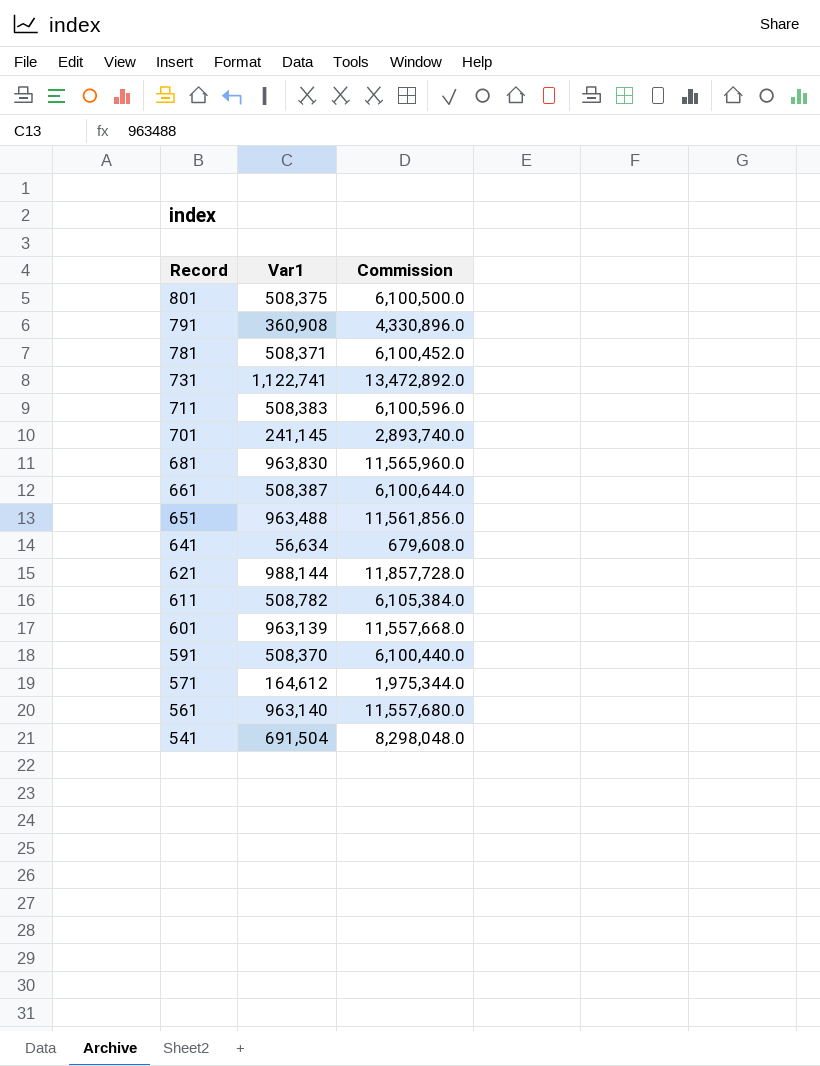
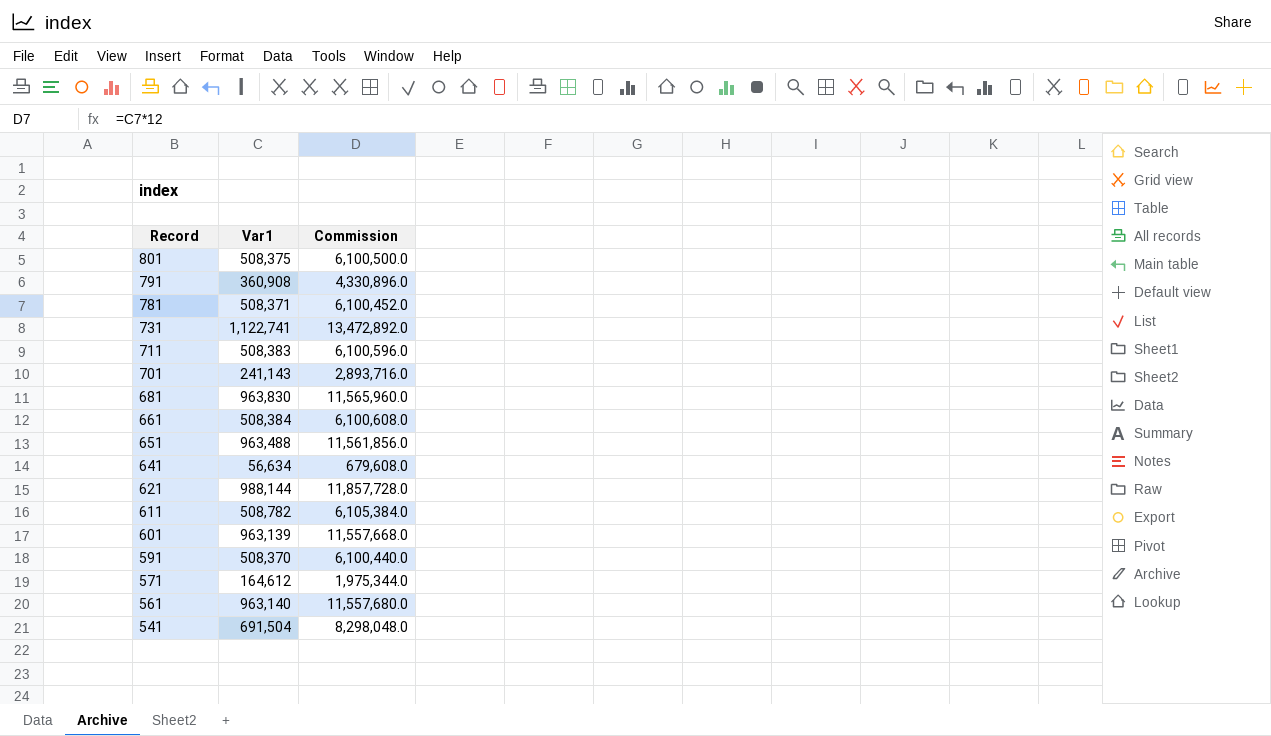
701 | Var1: 241,145 -> 241,143
701 | Commission: 2,893,740.0 -> 2,893,716.0
661 | Var1: 508,387 -> 508,384
661 | Commission: 6,100,644.0 -> 6,100,608.0

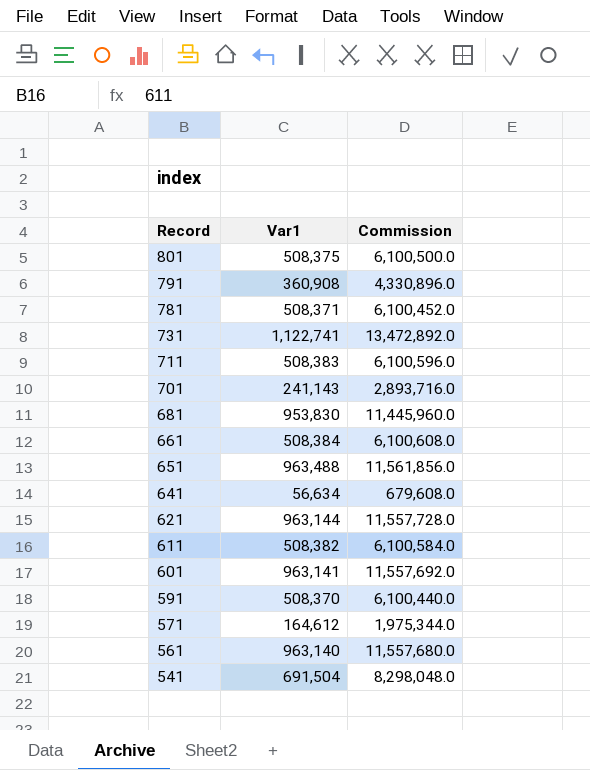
681 | Var1: 963,830 -> 953,830
681 | Commission: 11,565,960.0 -> 11,445,960.0
621 | Var1: 988,144 -> 963,144
621 | Commission: 11,857,728.0 -> 11,557,728.0
611 | Var1: 508,782 -> 508,382
611 | Commission: 6,105,384.0 -> 6,100,584.0
601 | Var1: 963,139 -> 963,141
601 | Commission: 11,557,668.0 -> 11,557,692.0

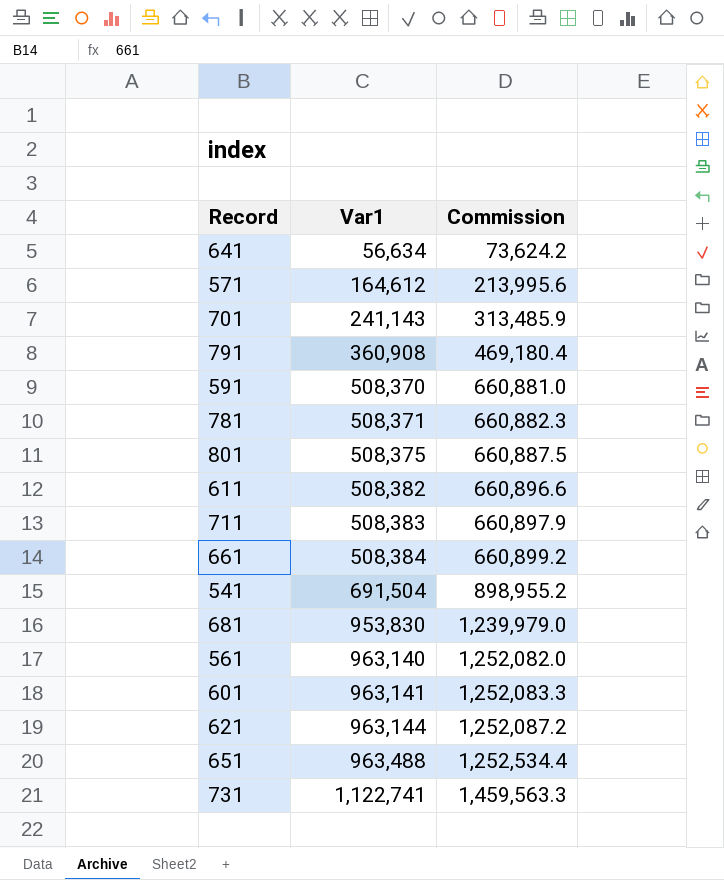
row order: Record descending -> Var1 ascending
column Commission | formula: [Var1] * 12 -> [Var1] * 1.3

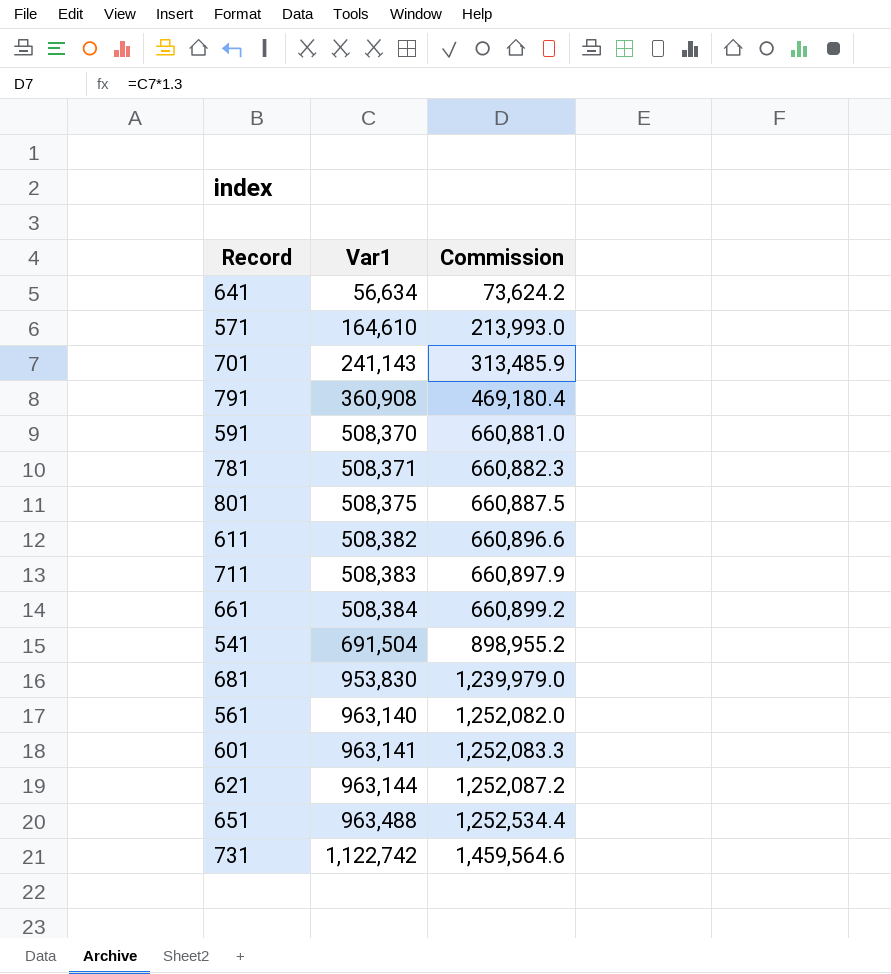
571 | Var1: 164,612 -> 164,610
571 | Commission: 213,995.6 -> 213,993.0
731 | Var1: 1,122,741 -> 1,122,742
731 | Commission: 1,459,563.3 -> 1,459,564.6

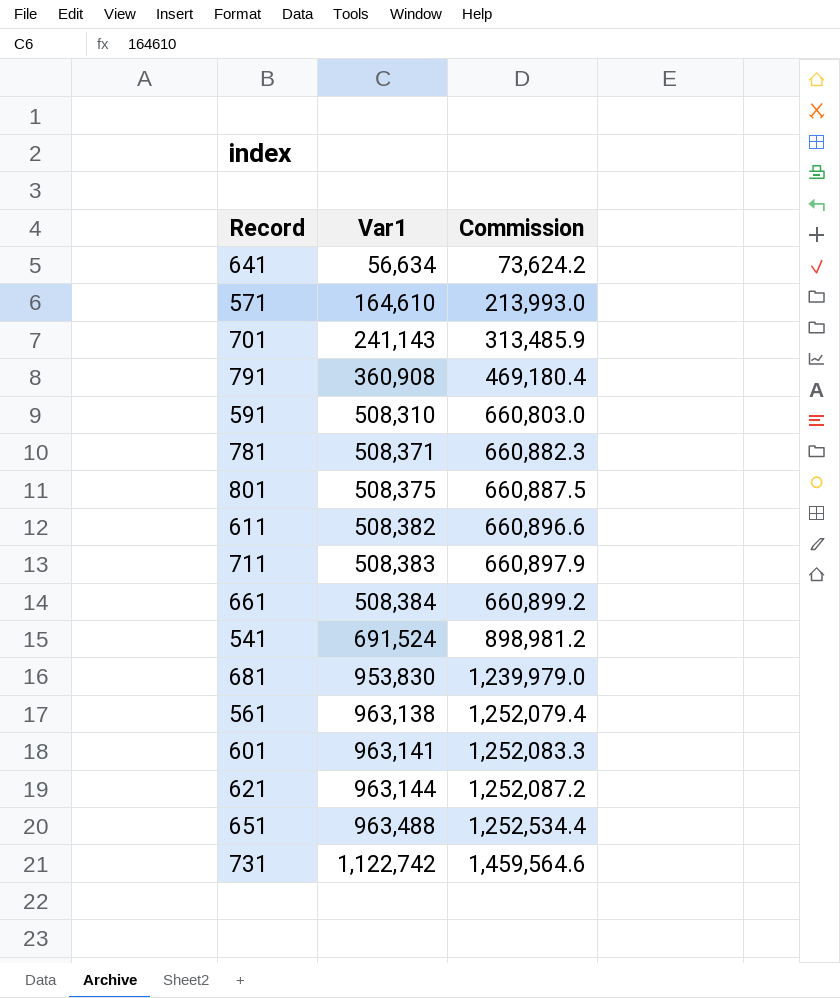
591 | Var1: 508,370 -> 508,310
591 | Commission: 660,881.0 -> 660,803.0
541 | Var1: 691,504 -> 691,524
541 | Commission: 898,955.2 -> 898,981.2
561 | Var1: 963,140 -> 963,138
561 | Commission: 1,252,082.0 -> 1,252,079.4

